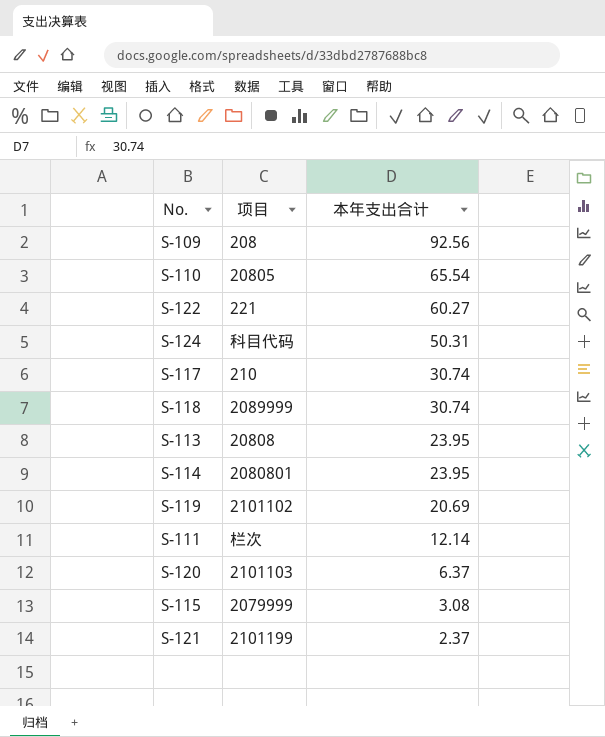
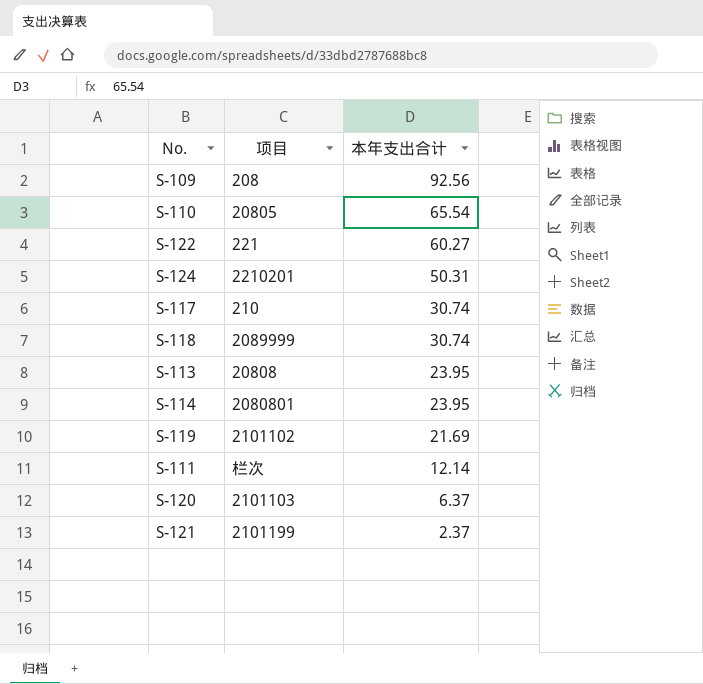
row S-115: 2079999 | 3.08 -> none
S-124 | 项目: 科目代码 -> 2210201
S-119 | 本年支出合计: 20.69 -> 21.69

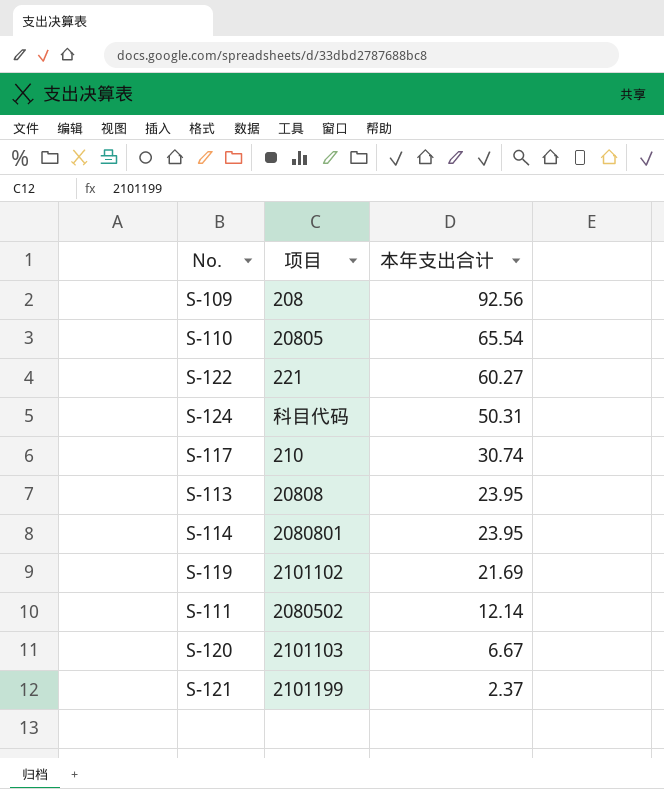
row S-118: 2089999 | 30.74 -> none
S-124 | 项目: 2210201 -> 科目代码
S-111 | 项目: 栏次 -> 2080502
S-120 | 本年支出合计: 6.37 -> 6.67

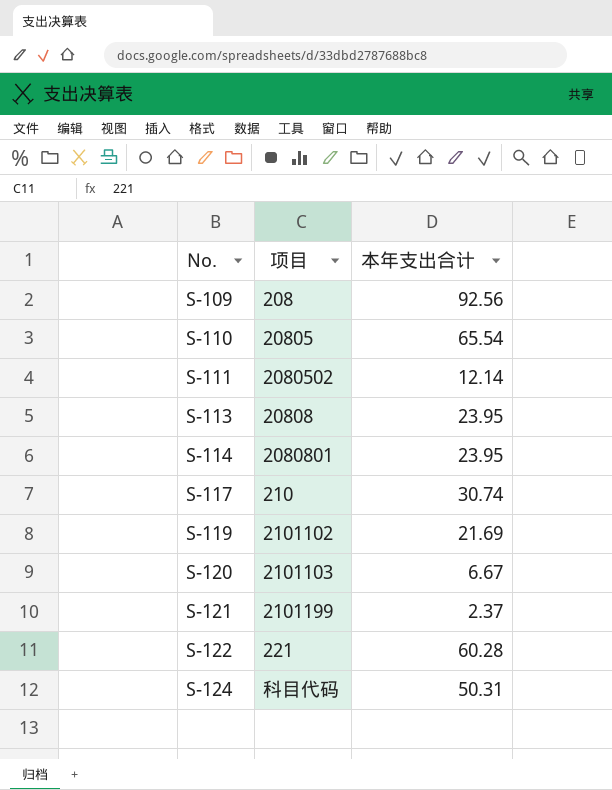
row order: 本年支出合计 descending -> No. ascending
S-122 | 本年支出合计: 60.27 -> 60.28

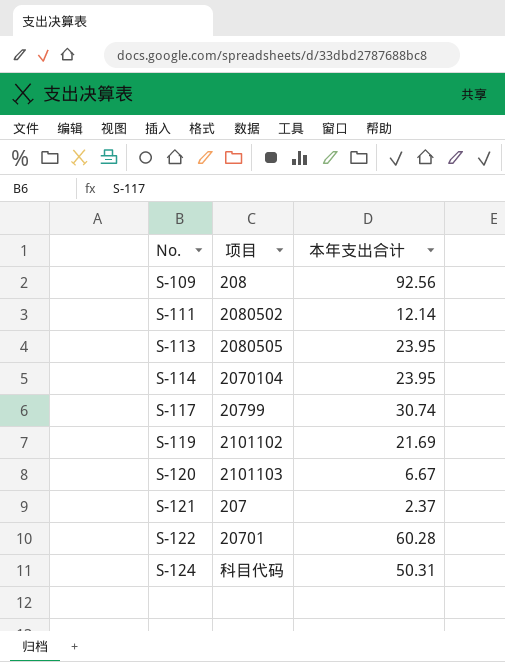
row S-110: 20805 | 65.54 -> none
S-113 | 项目: 20808 -> 2080505
S-114 | 项目: 2080801 -> 2070104
S-117 | 项目: 210 -> 20799
S-121 | 项目: 2101199 -> 207
S-122 | 项目: 221 -> 20701

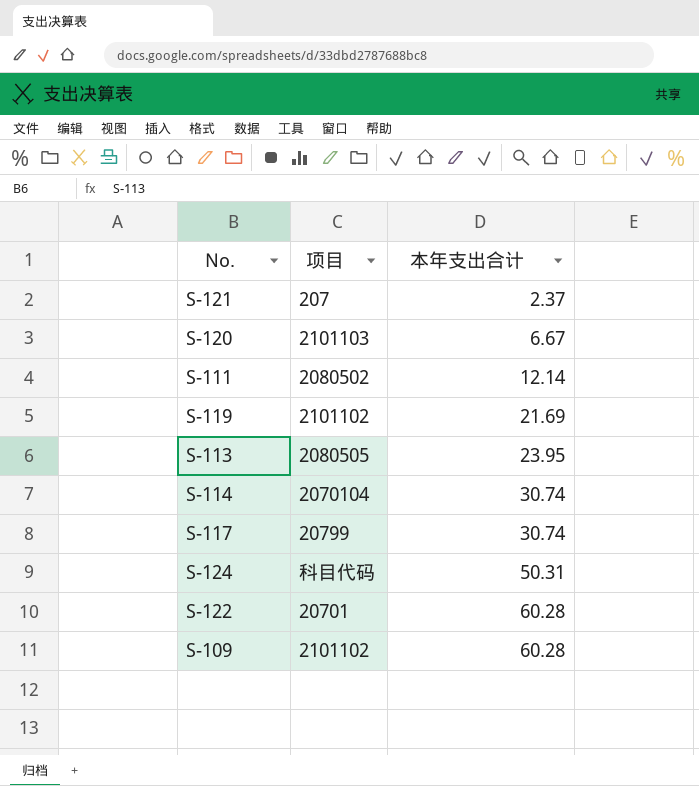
row order: No. ascending -> 本年支出合计 ascending
S-114 | 本年支出合计: 23.95 -> 30.74
S-109 | 项目: 208 -> 2101102
S-109 | 本年支出合计: 92.56 -> 60.28

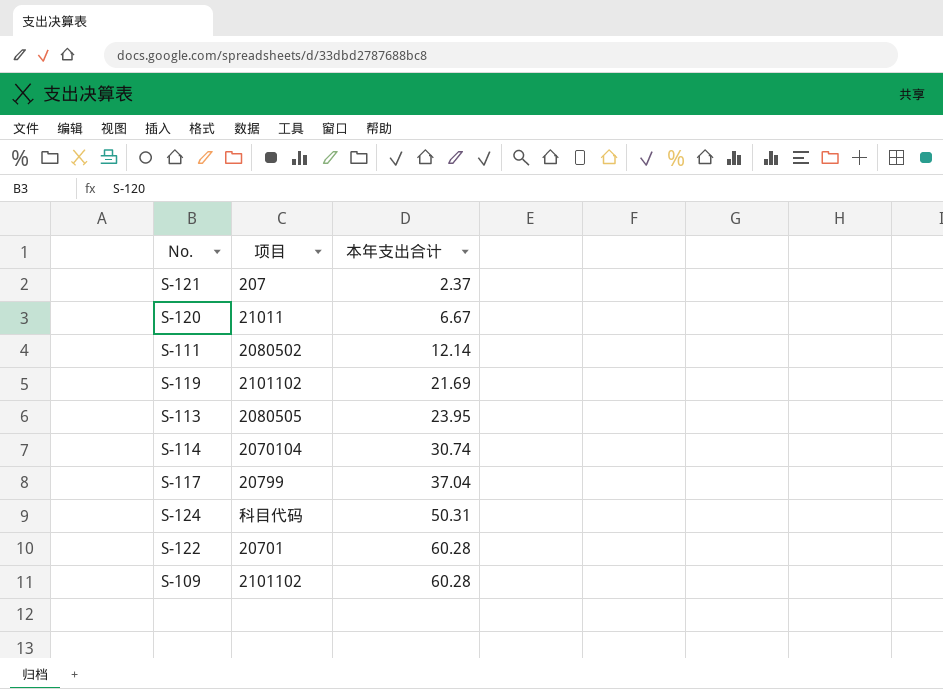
S-120 | 项目: 2101103 -> 21011
S-117 | 本年支出合计: 30.74 -> 37.04

